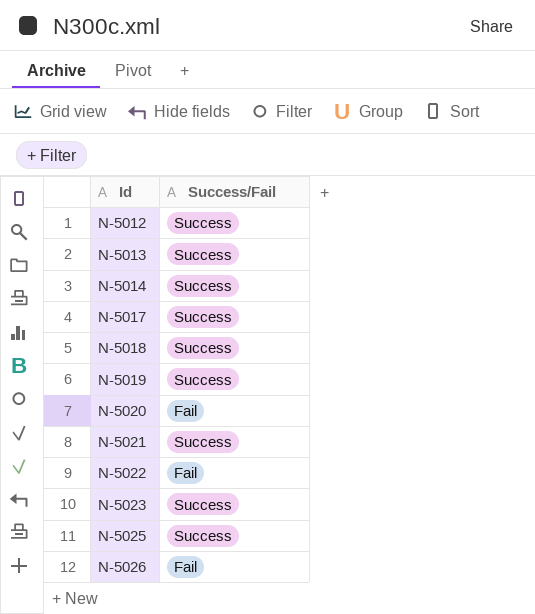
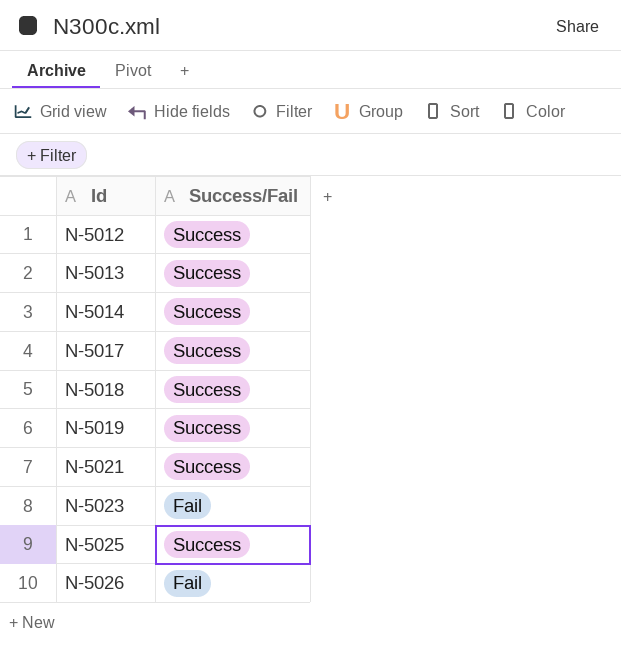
row N-5020: Fail -> none
row N-5022: Fail -> none
N-5023 | Success/Fail: Success -> Fail

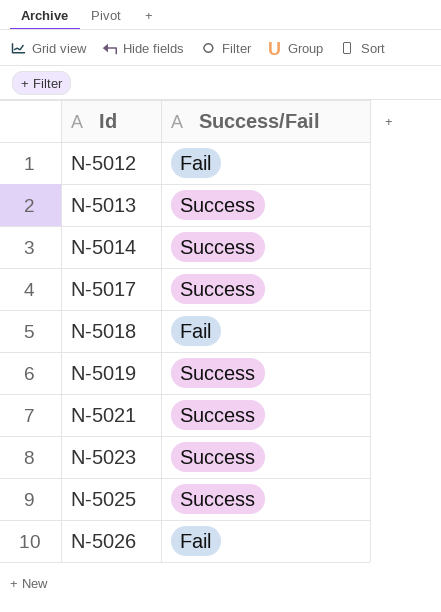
N-5012 | Success/Fail: Success -> Fail
N-5018 | Success/Fail: Success -> Fail
N-5023 | Success/Fail: Fail -> Success

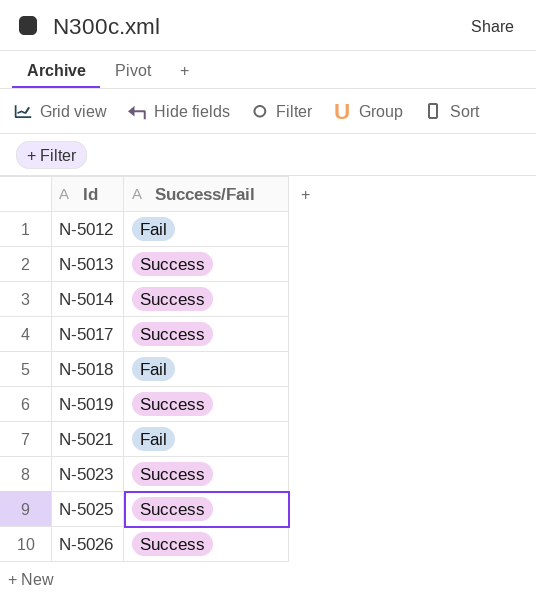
N-5021 | Success/Fail: Success -> Fail
N-5026 | Success/Fail: Fail -> Success

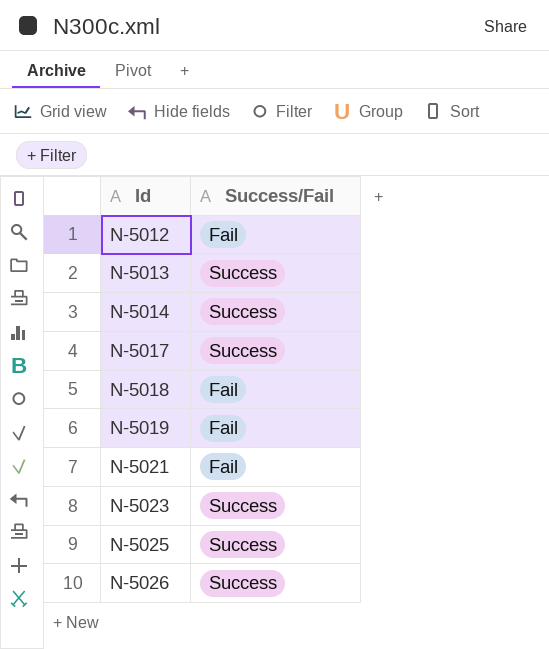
N-5019 | Success/Fail: Success -> Fail

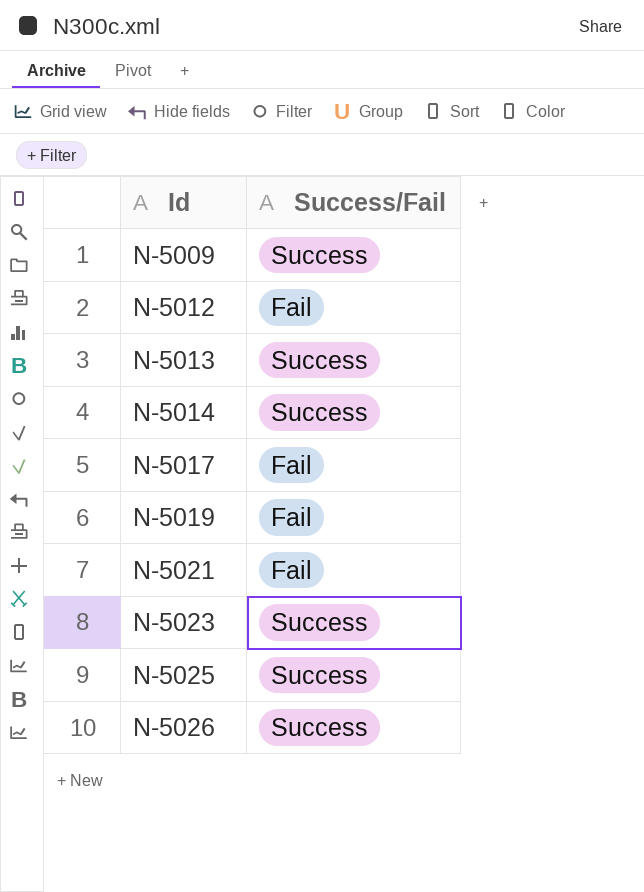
row N-5018: Fail -> none
row N-5009: none -> Success
N-5017 | Success/Fail: Success -> Fail

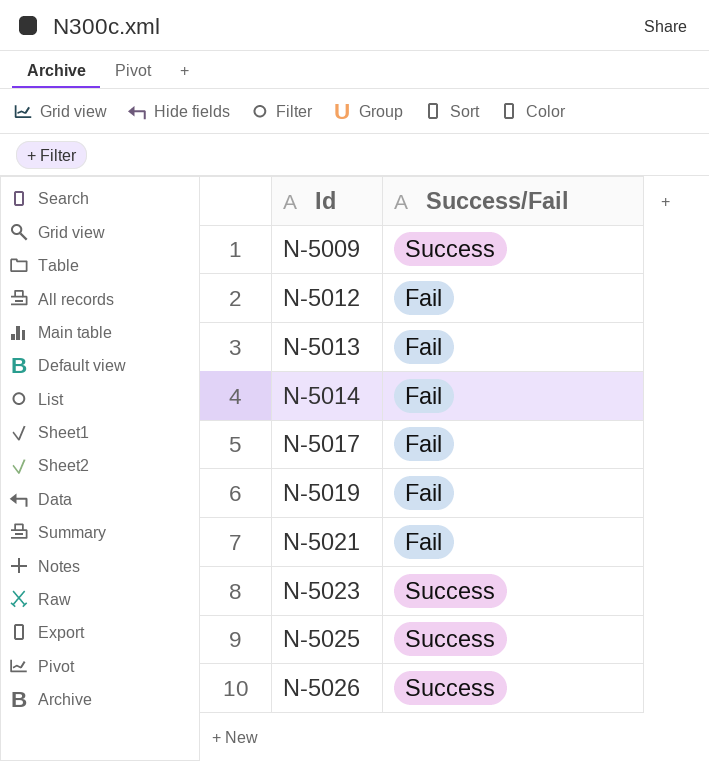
N-5013 | Success/Fail: Success -> Fail
N-5014 | Success/Fail: Success -> Fail

